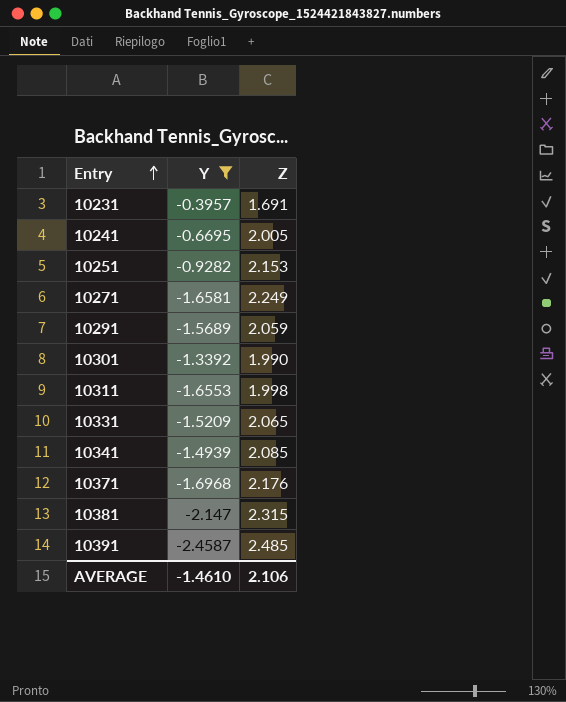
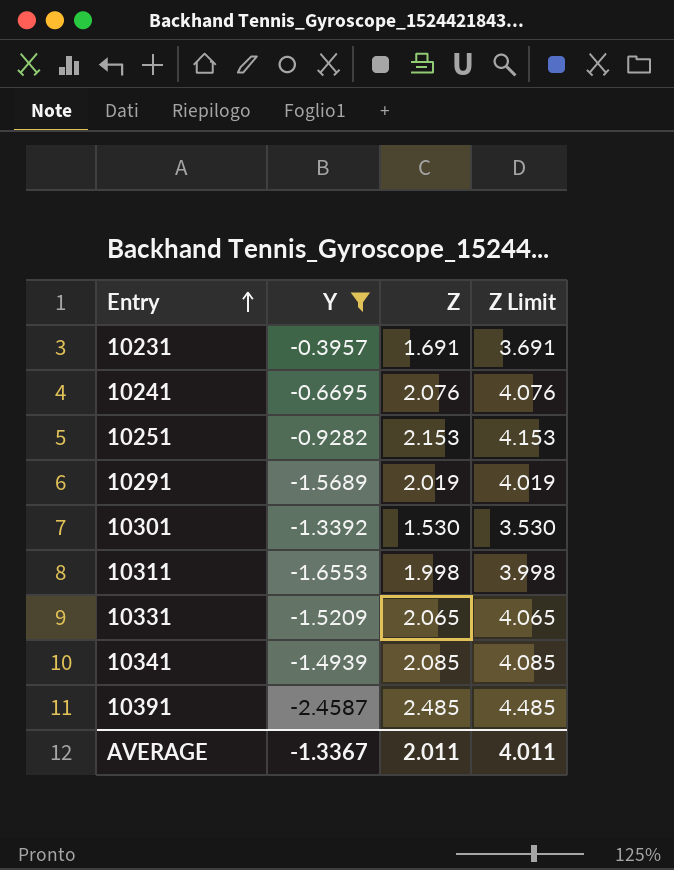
column Z Limit | formula: none -> [Z] + 2
row 10271: -1.6581 | 2.249 -> none
row 10371: -1.6968 | 2.176 -> none
row 10381: -2.147 | 2.315 -> none
10241 | Z: 2.005 -> 2.076
10291 | Z: 2.059 -> 2.019
10301 | Z: 1.990 -> 1.530
AVERAGE | Y: -1.4610 -> -1.3367
AVERAGE | Z: 2.106 -> 2.011

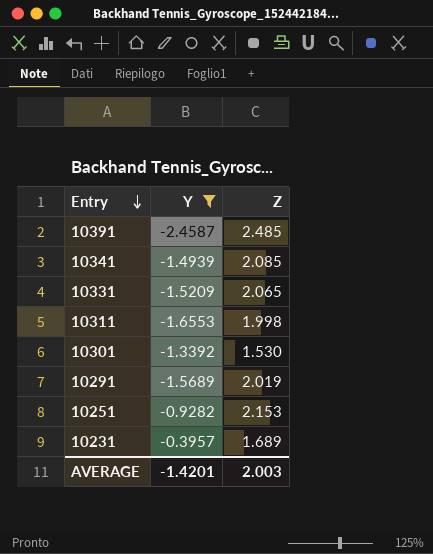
row order: Entry ascending -> Entry descending
column Z Limit | formula: [Z] + 2 -> none
row 10241: -0.6695 | 2.076 | 4.076 -> none
10231 | Z: 1.691 -> 1.689
AVERAGE | Y: -1.3367 -> -1.4201
AVERAGE | Z: 2.011 -> 2.003

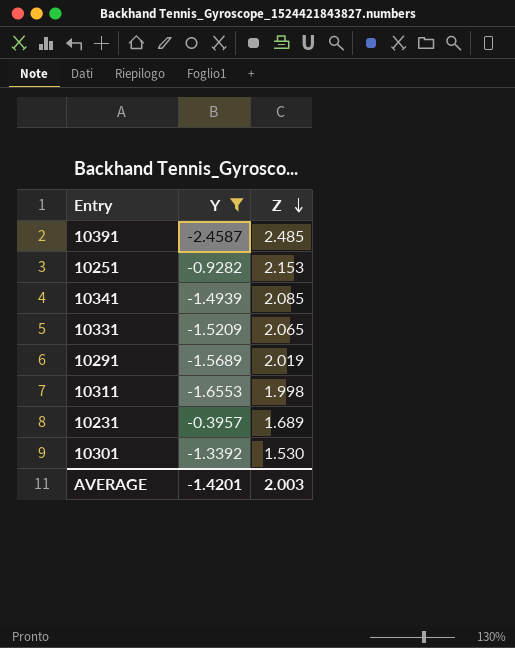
row order: Entry descending -> Z descending

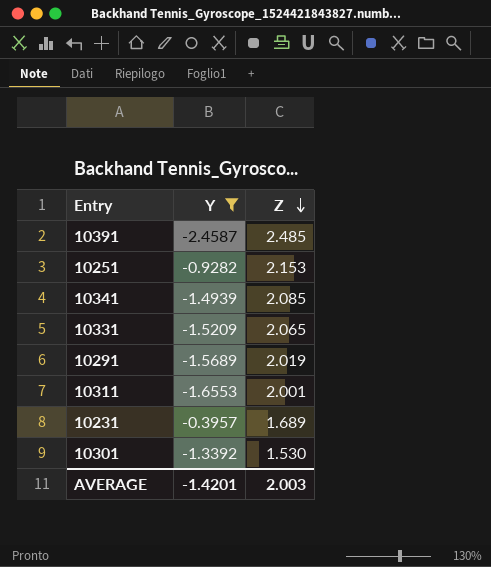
10311 | Z: 1.998 -> 2.001

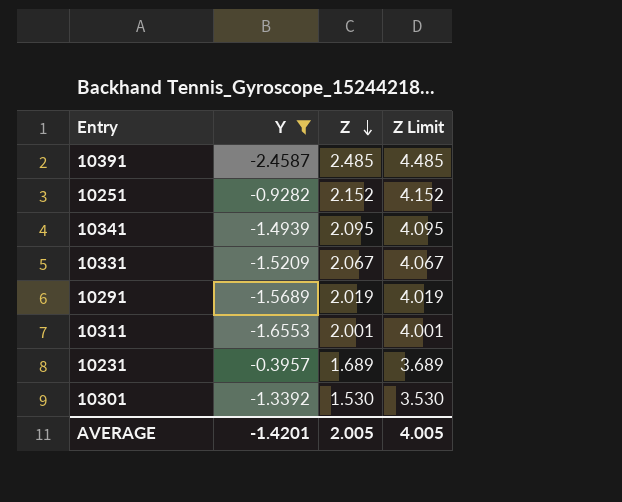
column Z Limit | formula: none -> [Z] + 2
10251 | Z: 2.153 -> 2.152
10341 | Z: 2.085 -> 2.095
10331 | Z: 2.065 -> 2.067
AVERAGE | Z: 2.003 -> 2.005

